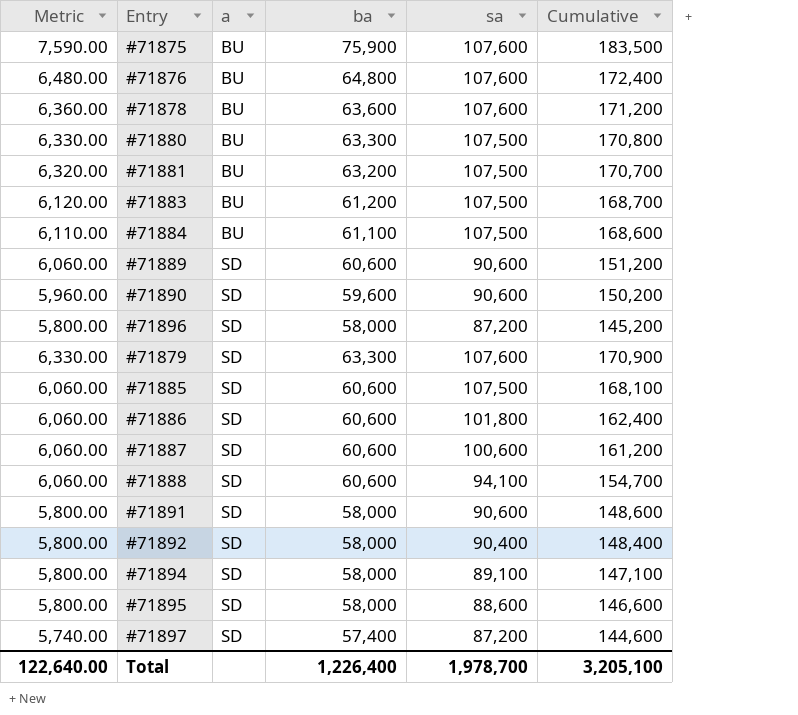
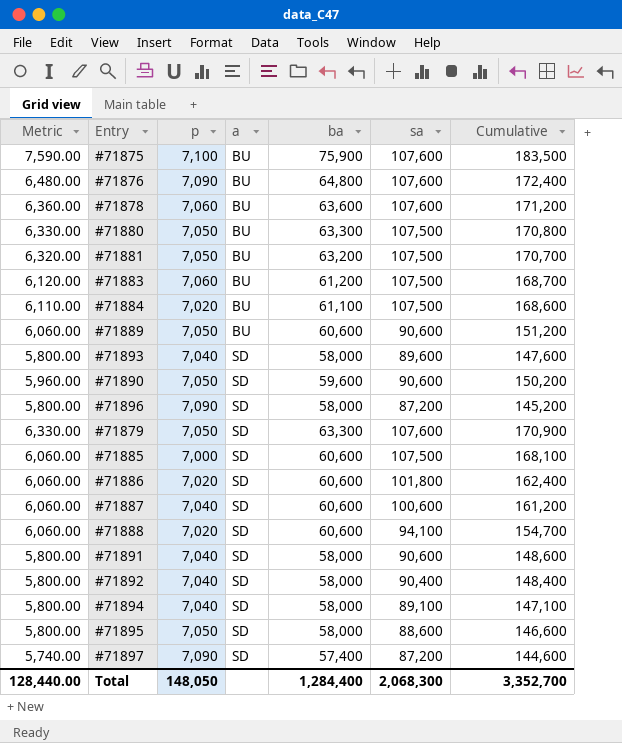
column p | position: none -> 3
#71889 | a: SD -> BU
row #71893: none -> 5,800.00 | 7,040 | SD | 58,000 | 89,600 | 147,600
Total | Metric: 122,640.00 -> 128,440.00
Total | ba: 1,226,400 -> 1,284,400
Total | sa: 1,978,700 -> 2,068,300
Total | Cumulative: 3,205,100 -> 3,352,700

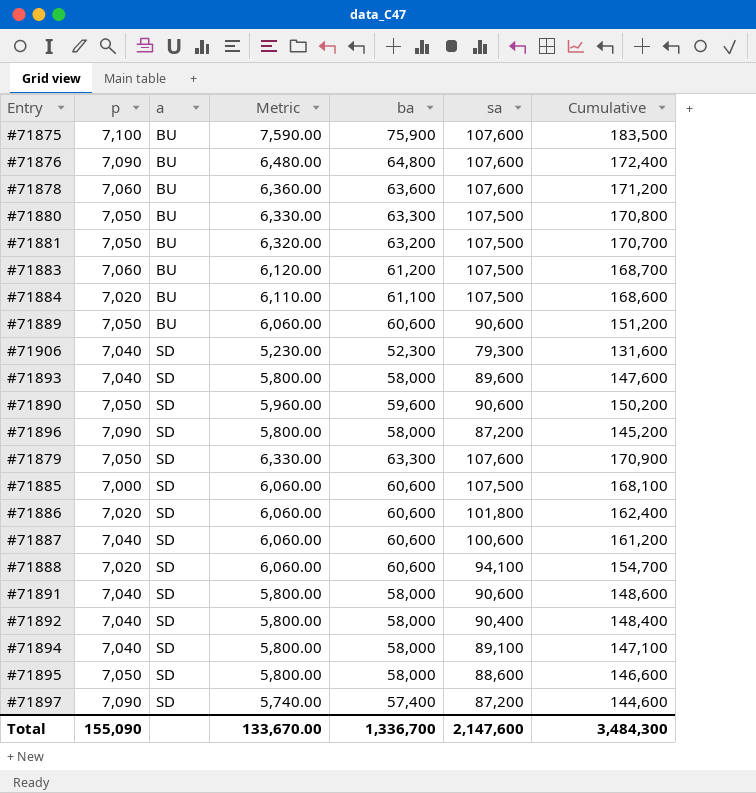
column Metric | position: 1 -> 4
row #71906: none -> 7,040 | SD | 5,230.00 | 52,300 | 79,300 | 131,600
Total | p: 148,050 -> 155,090
Total | Metric: 128,440.00 -> 133,670.00
Total | ba: 1,284,400 -> 1,336,700
Total | sa: 2,068,300 -> 2,147,600
Total | Cumulative: 3,352,700 -> 3,484,300

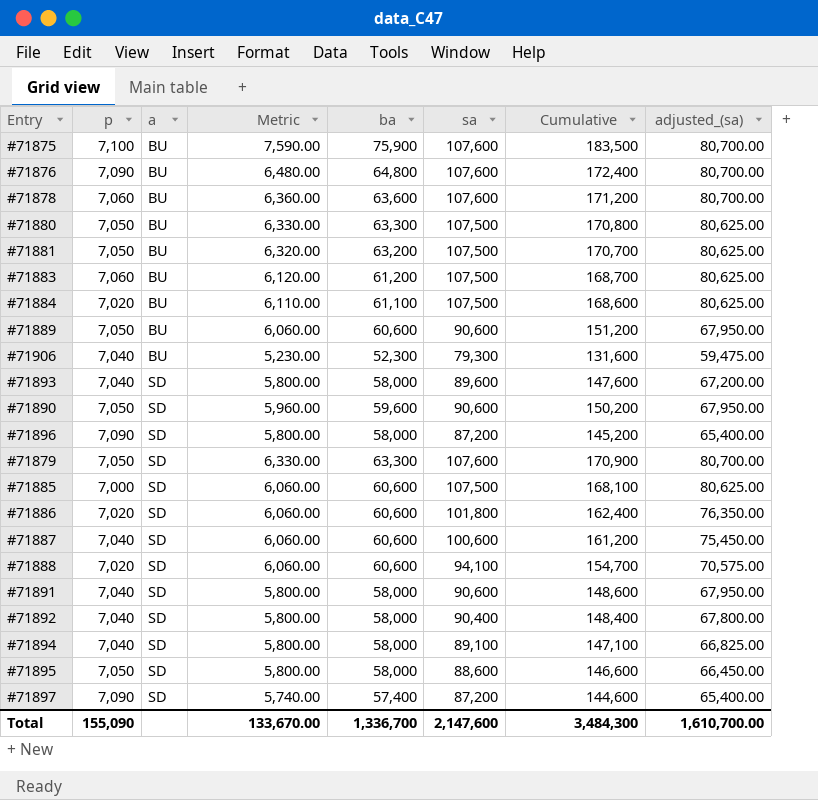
column adjusted_(sa) | formula: none -> [sa] * 0.75
#71906 | a: SD -> BU

